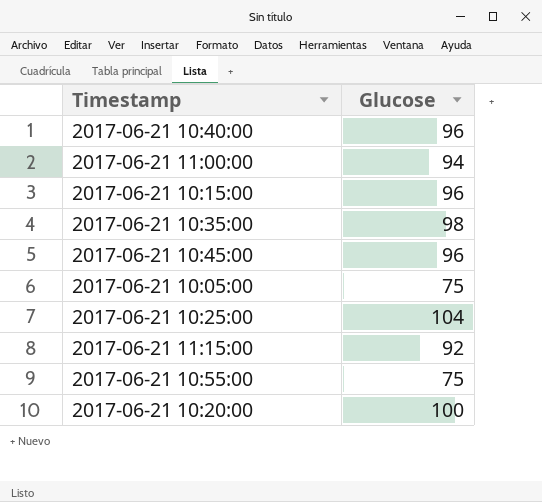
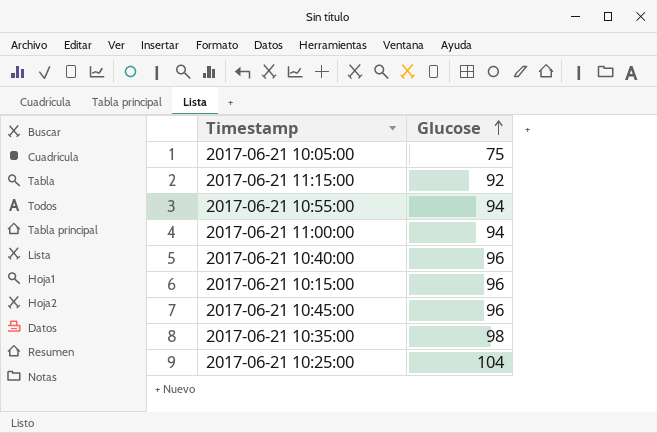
row order: none -> Glucose ascending
row 2017-06-21 10:20:00: 100 -> none
2017-06-21 10:55:00 | Glucose: 75 -> 94

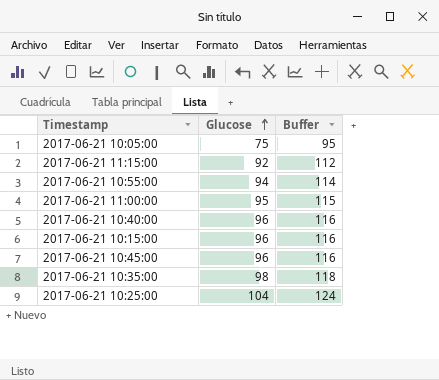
column Buffer | formula: none -> [Glucose] + 20
2017-06-21 11:00:00 | Glucose: 94 -> 95

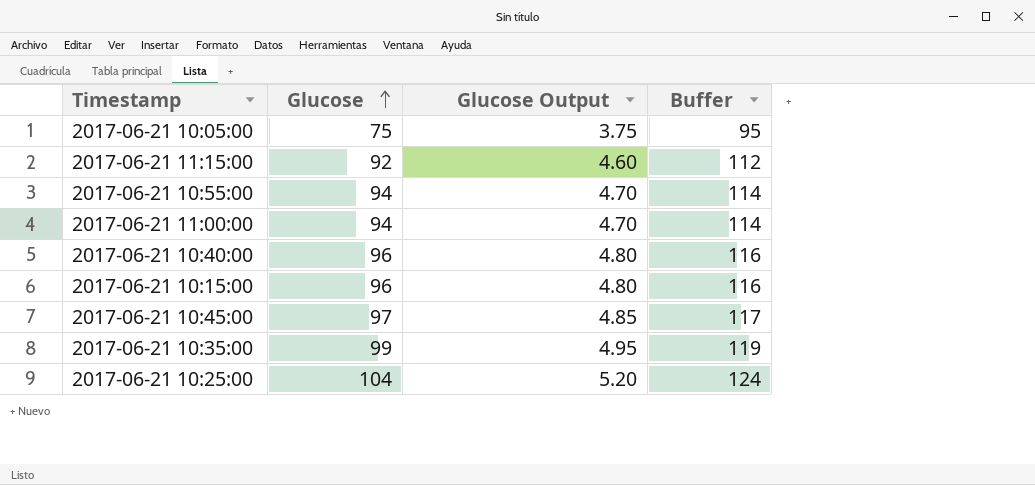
column Glucose Output | formula: none -> [Glucose] * 0.05
2017-06-21 11:00:00 | Glucose: 95 -> 94
2017-06-21 11:00:00 | Buffer: 115 -> 114
2017-06-21 10:45:00 | Glucose: 96 -> 97
2017-06-21 10:45:00 | Buffer: 116 -> 117
2017-06-21 10:35:00 | Glucose: 98 -> 99
2017-06-21 10:35:00 | Buffer: 118 -> 119

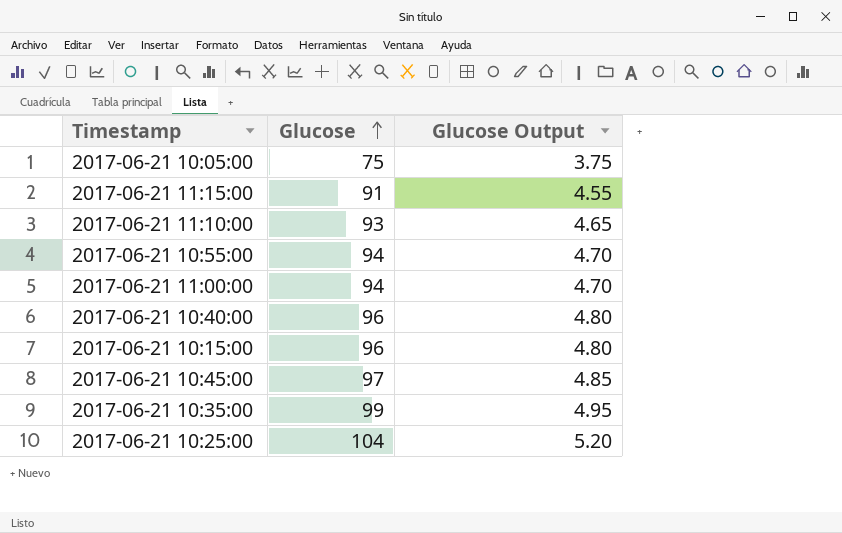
column Buffer | formula: [Glucose] + 20 -> none
2017-06-21 11:15:00 | Glucose: 92 -> 91
2017-06-21 11:15:00 | Glucose Output: 4.60 -> 4.55
row 2017-06-21 11:10:00: none -> 93 | 4.65

